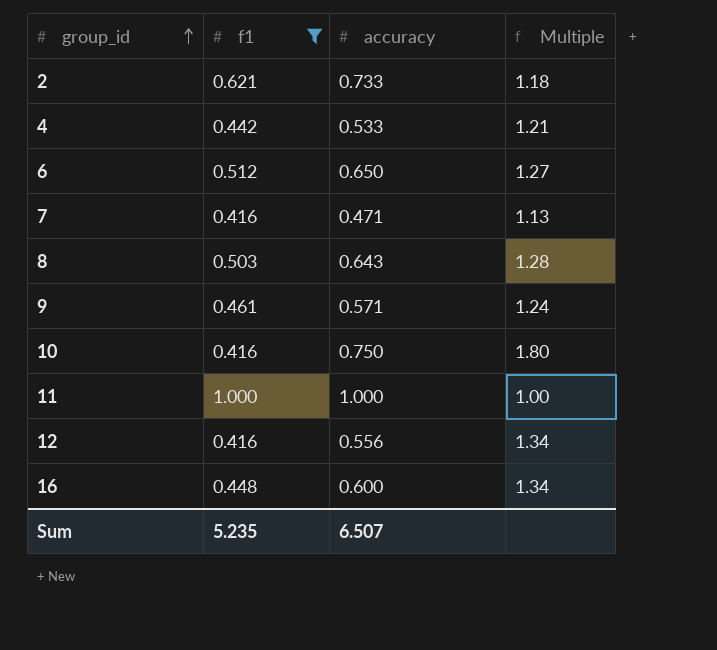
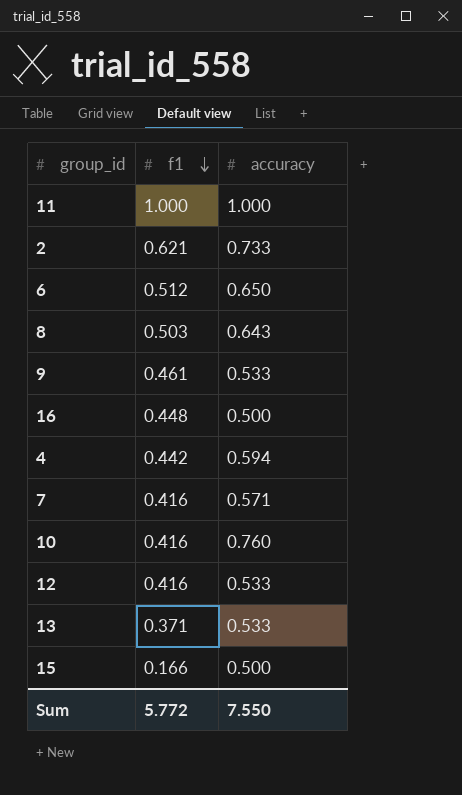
filter: f1 >= 0.416 -> none
row order: group_id ascending -> f1 descending
column Multiple | formula: [accuracy] / [f1] -> none
9 | accuracy: 0.571 -> 0.533
16 | accuracy: 0.600 -> 0.500
4 | accuracy: 0.533 -> 0.594
7 | accuracy: 0.471 -> 0.571
10 | accuracy: 0.750 -> 0.760
12 | accuracy: 0.556 -> 0.533
Sum | f1: 5.235 -> 5.772
Sum | accuracy: 6.507 -> 7.550

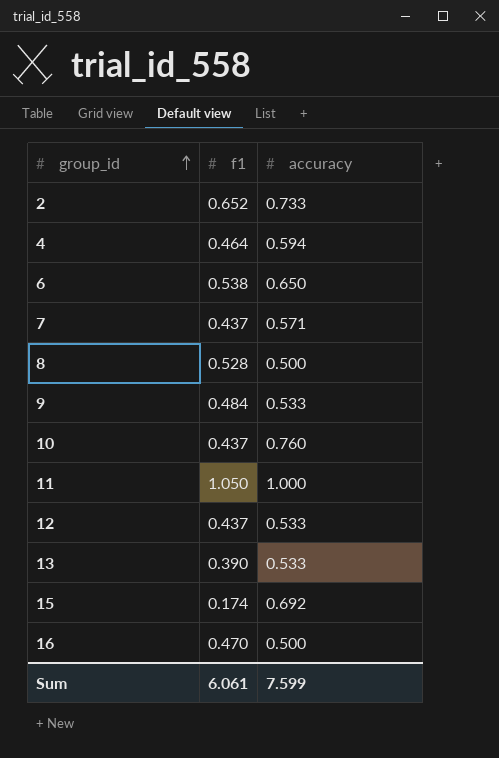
row order: f1 descending -> group_id ascending
2 | f1: 0.621 -> 0.652
4 | f1: 0.442 -> 0.464
6 | f1: 0.512 -> 0.538
7 | f1: 0.416 -> 0.437
8 | f1: 0.503 -> 0.528
8 | accuracy: 0.643 -> 0.500
9 | f1: 0.461 -> 0.484
10 | f1: 0.416 -> 0.437
11 | f1: 1.000 -> 1.050
12 | f1: 0.416 -> 0.437
13 | f1: 0.371 -> 0.390
15 | f1: 0.166 -> 0.174
15 | accuracy: 0.500 -> 0.692
16 | f1: 0.448 -> 0.470
Sum | f1: 5.772 -> 6.061
Sum | accuracy: 7.550 -> 7.599

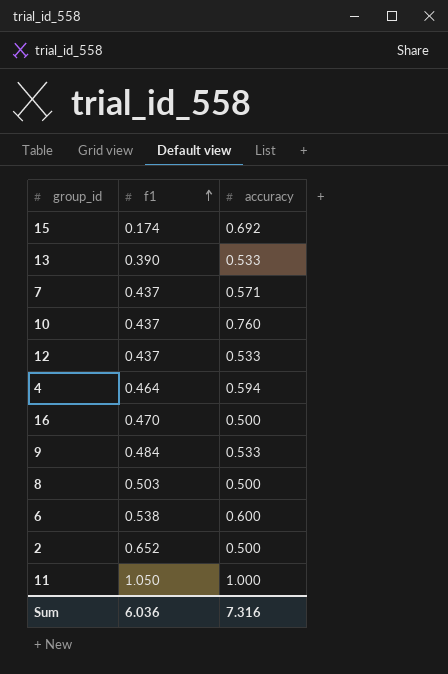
row order: group_id ascending -> f1 ascending
8 | f1: 0.528 -> 0.503
6 | accuracy: 0.650 -> 0.600
2 | accuracy: 0.733 -> 0.500
Sum | f1: 6.061 -> 6.036
Sum | accuracy: 7.599 -> 7.316

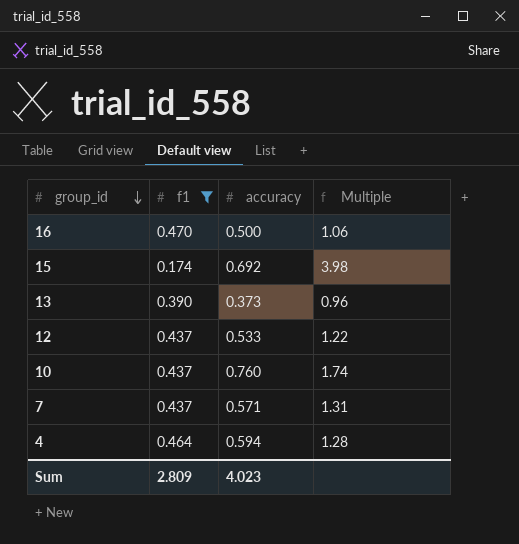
filter: none -> f1 <= 0.470
row order: f1 ascending -> group_id descending
column Multiple | formula: none -> [accuracy] / [f1]
13 | accuracy: 0.533 -> 0.373
Sum | f1: 6.036 -> 2.809
Sum | accuracy: 7.316 -> 4.023

